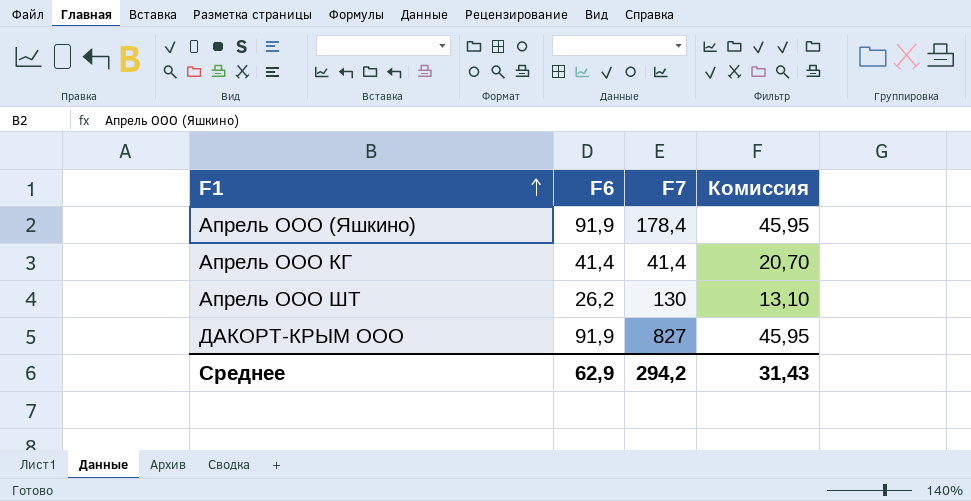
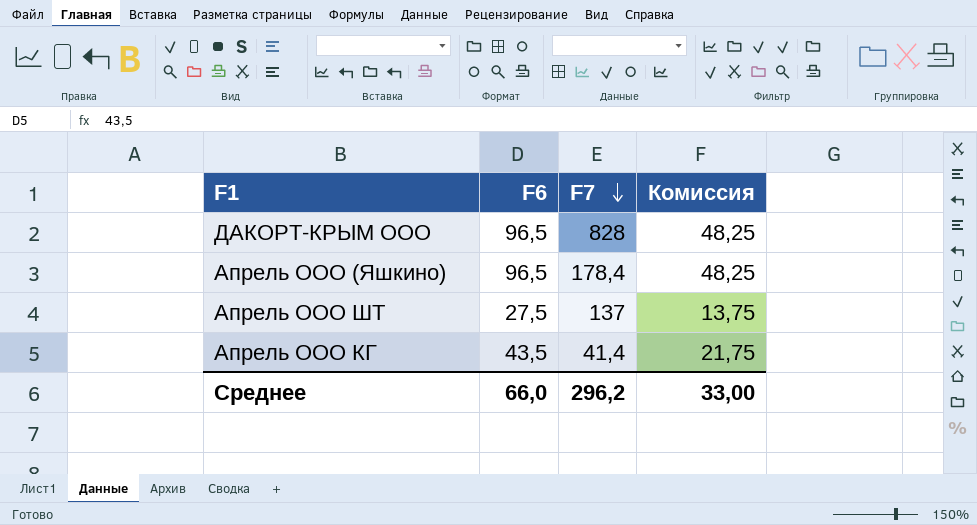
row order: F1 ascending -> F7 descending
ДАКОРТ-КРЫМ ООО | F6: 91,9 -> 96,5
ДАКОРТ-КРЫМ ООО | F7: 827 -> 828
ДАКОРТ-КРЫМ ООО | Комиссия: 45,95 -> 48,25
Апрель ООО (Яшкино) | F6: 91,9 -> 96,5
Апрель ООО (Яшкино) | Комиссия: 45,95 -> 48,25
Апрель ООО ШТ | F6: 26,2 -> 27,5
Апрель ООО ШТ | F7: 130 -> 137
Апрель ООО ШТ | Комиссия: 13,10 -> 13,75
Апрель ООО КГ | F6: 41,4 -> 43,5
Апрель ООО КГ | Комиссия: 20,70 -> 21,75
Среднее | F6: 62,9 -> 66,0
Среднее | F7: 294,2 -> 296,2
Среднее | Комиссия: 31,43 -> 33,00

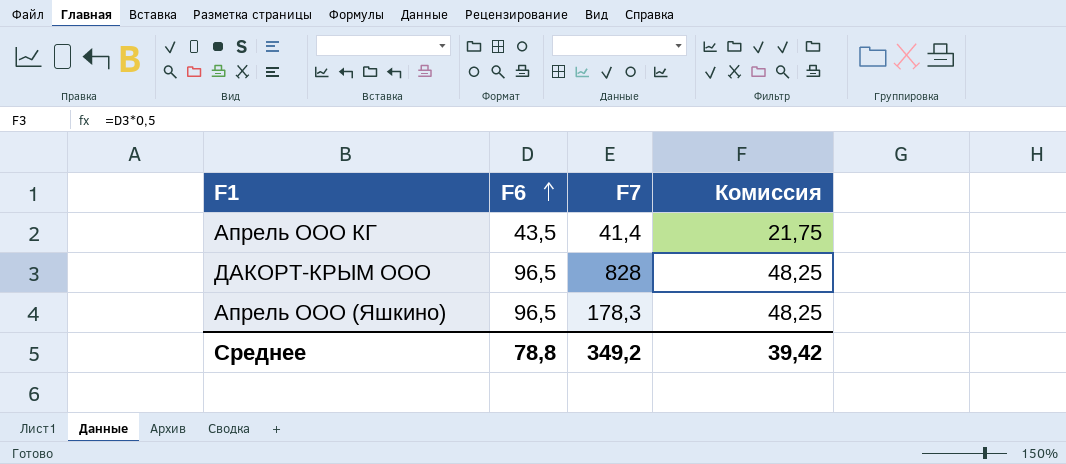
row order: F7 descending -> F6 ascending
row Апрель ООО ШТ: 27,5 | 137 | 13,75 -> none
Апрель ООО (Яшкино) | F7: 178,4 -> 178,3
Среднее | F6: 66,0 -> 78,8
Среднее | F7: 296,2 -> 349,2
Среднее | Комиссия: 33,00 -> 39,42

